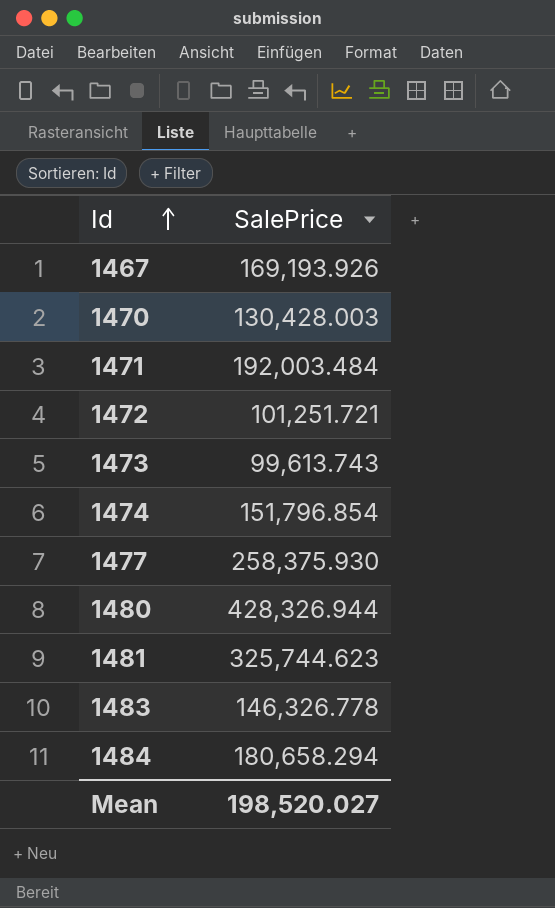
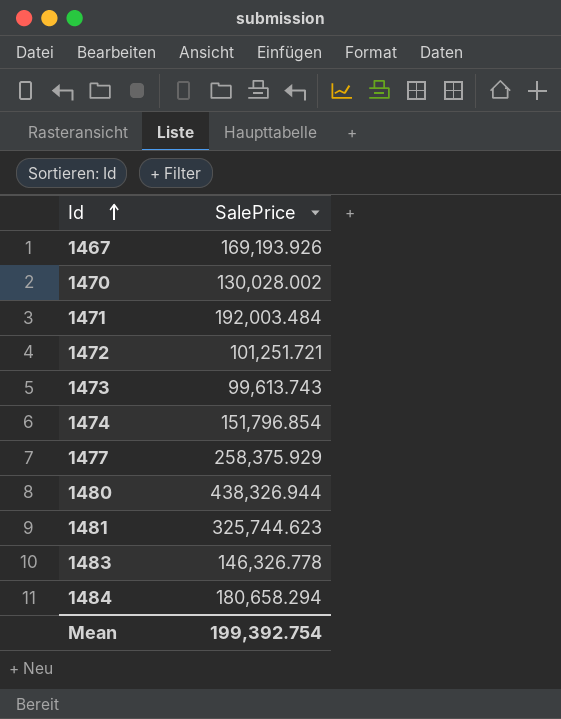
1470 | SalePrice: 130,428.003 -> 130,028.002
1477 | SalePrice: 258,375.930 -> 258,375.929
1480 | SalePrice: 428,326.944 -> 438,326.944
Mean | SalePrice: 198,520.027 -> 199,392.754

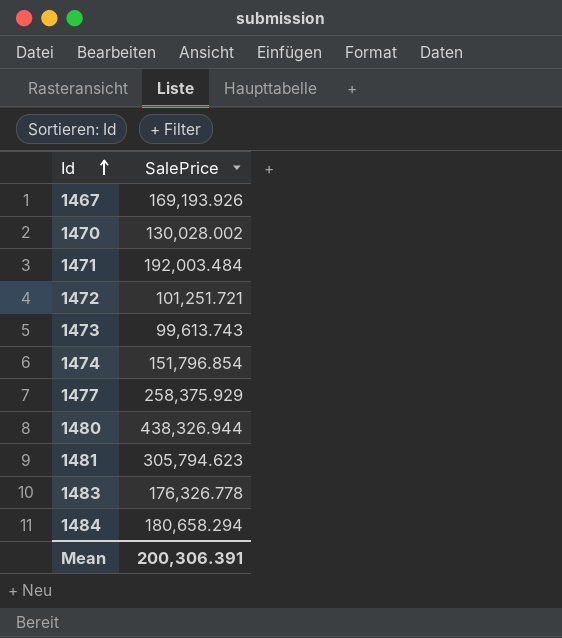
1481 | SalePrice: 325,744.623 -> 305,794.623
1483 | SalePrice: 146,326.778 -> 176,326.778
Mean | SalePrice: 199,392.754 -> 200,306.391

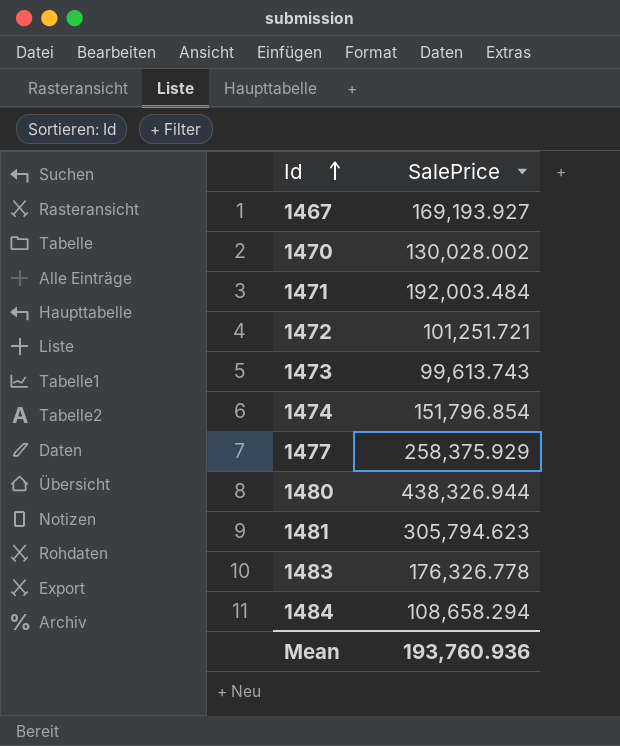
1467 | SalePrice: 169,193.926 -> 169,193.927
1484 | SalePrice: 180,658.294 -> 108,658.294
Mean | SalePrice: 200,306.391 -> 193,760.936

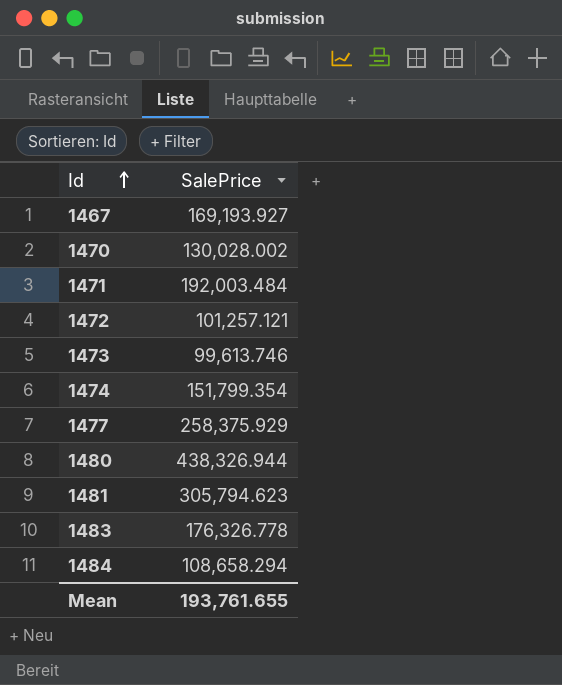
1472 | SalePrice: 101,251.721 -> 101,257.121
1473 | SalePrice: 99,613.743 -> 99,613.746
1474 | SalePrice: 151,796.854 -> 151,799.354
Mean | SalePrice: 193,760.936 -> 193,761.655

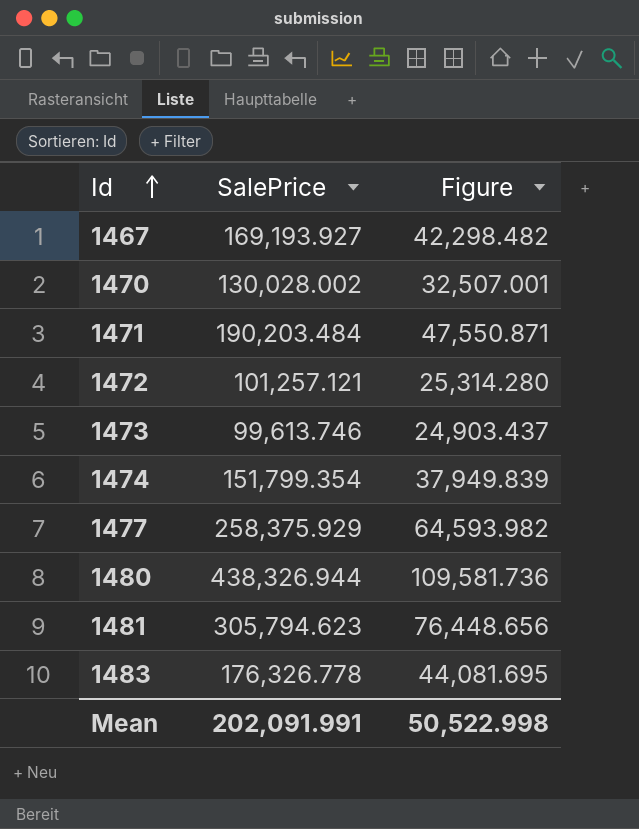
column Figure | formula: none -> [SalePrice] * 0.25
row 1484: 108,658.294 -> none
1471 | SalePrice: 192,003.484 -> 190,203.484
Mean | SalePrice: 193,761.655 -> 202,091.991

